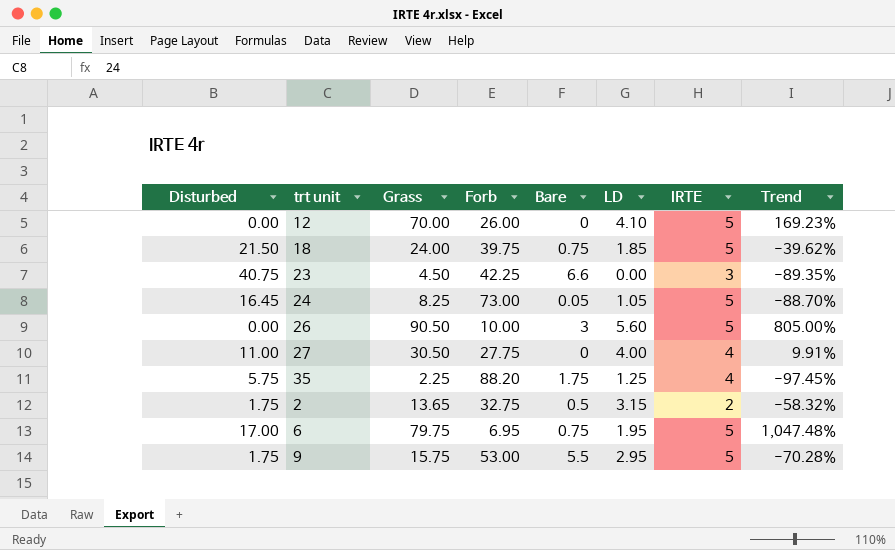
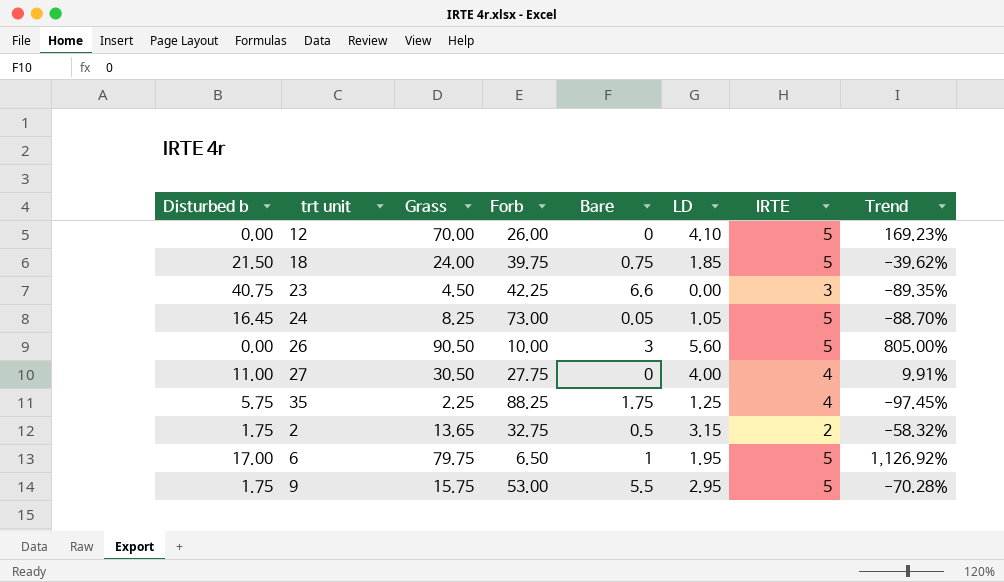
column name: Disturbed -> Disturbed b
35 | Forb: 88.20 -> 88.25
6 | Forb: 6.95 -> 6.50
6 | Bare: 0.75 -> 1
6 | Trend: 1,047.48% -> 1,126.92%

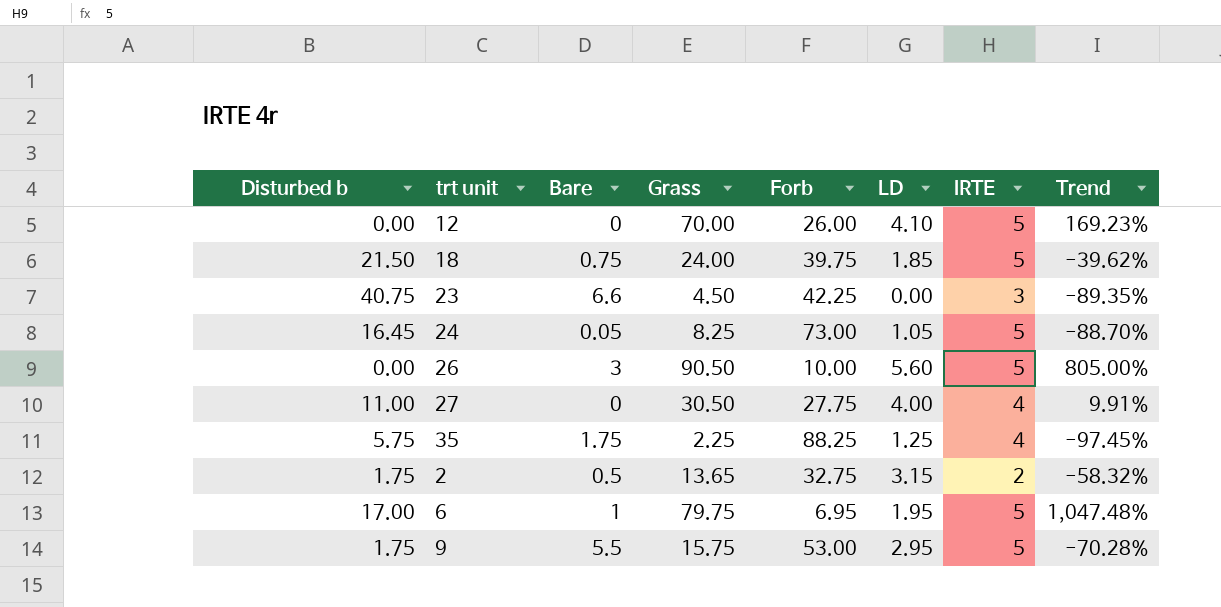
column Bare | position: 5 -> 3
6 | Forb: 6.50 -> 6.95
6 | Trend: 1,126.92% -> 1,047.48%

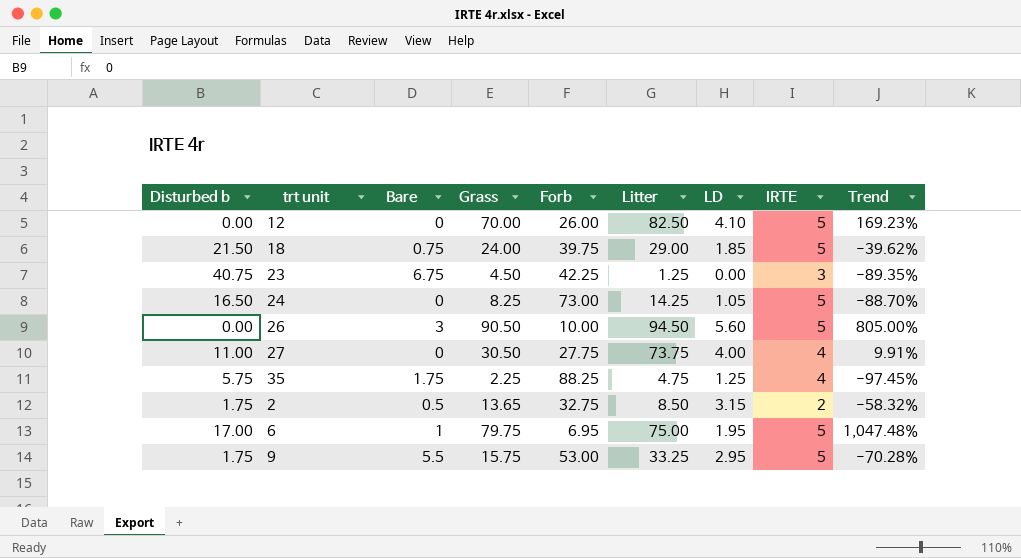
column Litter | position: none -> 6
23 | Bare: 6.6 -> 6.75
24 | Disturbed b: 16.45 -> 16.50
24 | Bare: 0.05 -> 0

